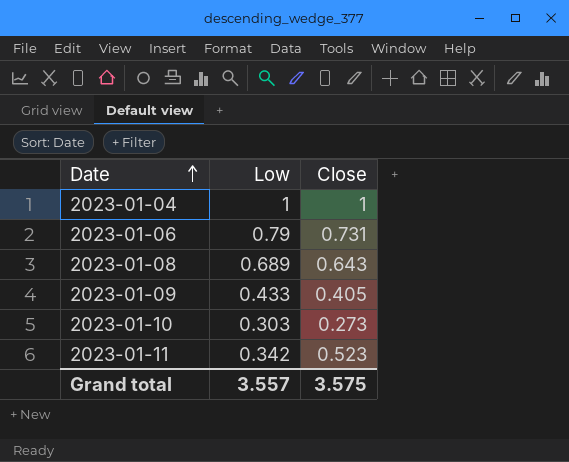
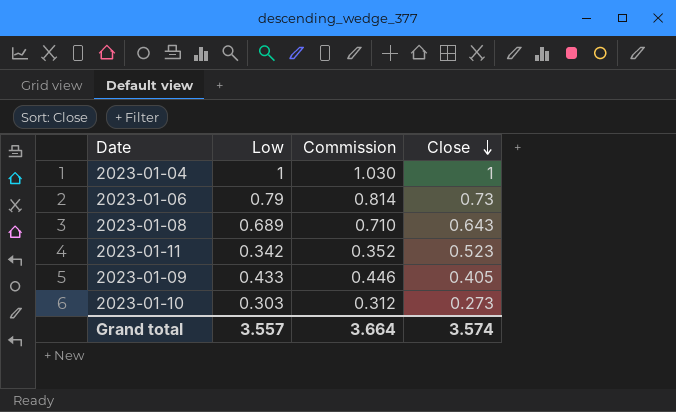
row order: Date ascending -> Close descending
column Commission | formula: none -> [Low] * 1.03
2023-01-06 | Close: 0.731 -> 0.73
Grand total | Close: 3.575 -> 3.574

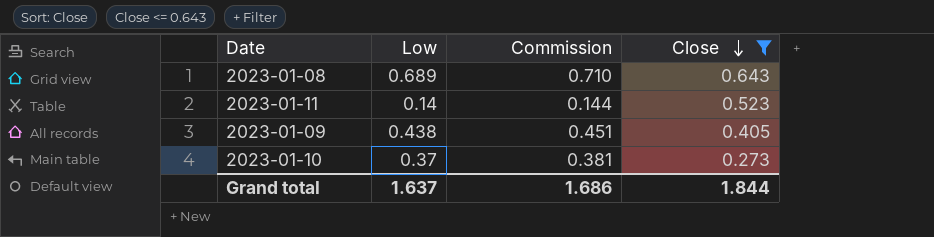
filter: none -> Close <= 0.643
2023-01-11 | Low: 0.342 -> 0.14
2023-01-11 | Commission: 0.352 -> 0.144
2023-01-09 | Low: 0.433 -> 0.438
2023-01-09 | Commission: 0.446 -> 0.451
2023-01-10 | Low: 0.303 -> 0.37
2023-01-10 | Commission: 0.312 -> 0.381
Grand total | Low: 3.557 -> 1.637
Grand total | Commission: 3.664 -> 1.686
Grand total | Close: 3.574 -> 1.844

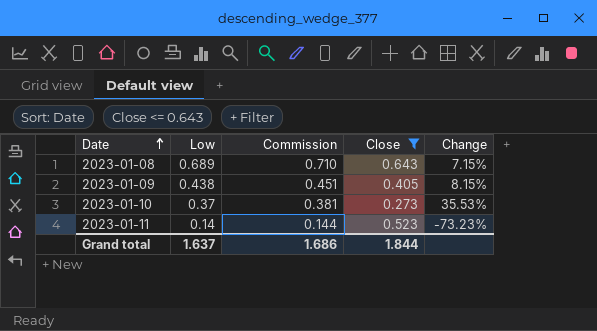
row order: Close descending -> Date ascending
column Change | formula: none -> ([Low] - [Close]) / [Close]

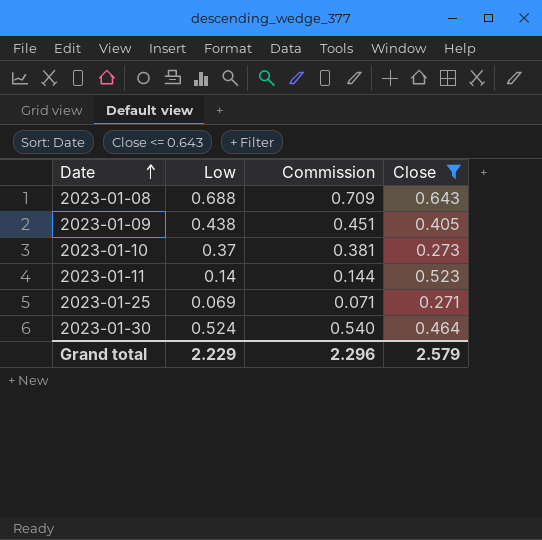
column Change | formula: ([Low] - [Close]) / [Close] -> none
2023-01-08 | Low: 0.689 -> 0.688
2023-01-08 | Commission: 0.710 -> 0.709
row 2023-01-25: none -> 0.069 | 0.071 | 0.271
row 2023-01-30: none -> 0.524 | 0.540 | 0.464
Grand total | Low: 1.637 -> 2.229
Grand total | Commission: 1.686 -> 2.296
Grand total | Close: 1.844 -> 2.579

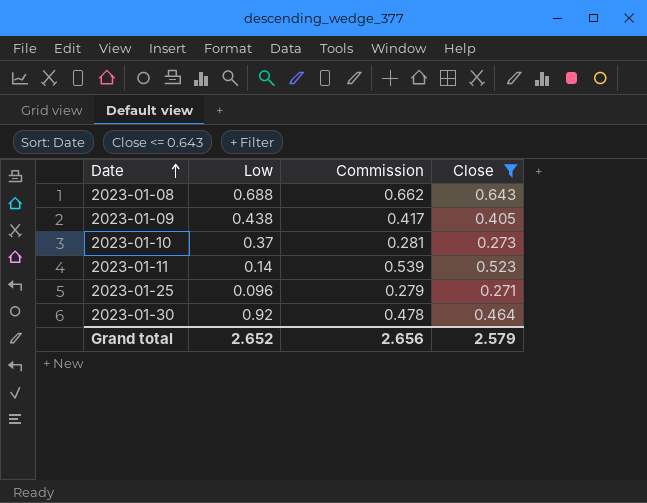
column Commission | formula: [Low] * 1.03 -> [Close] * 1.03
2023-01-25 | Low: 0.069 -> 0.096
2023-01-30 | Low: 0.524 -> 0.92
Grand total | Low: 2.229 -> 2.652
Grand total | Commission: 2.296 -> 2.656

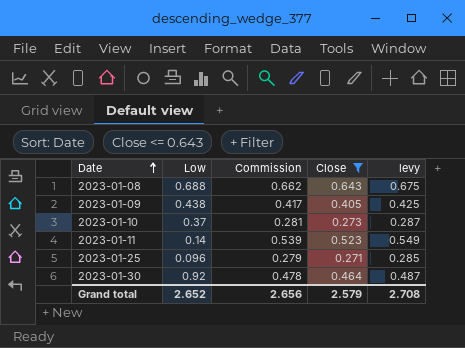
column levy | formula: none -> [Close] * 1.05

